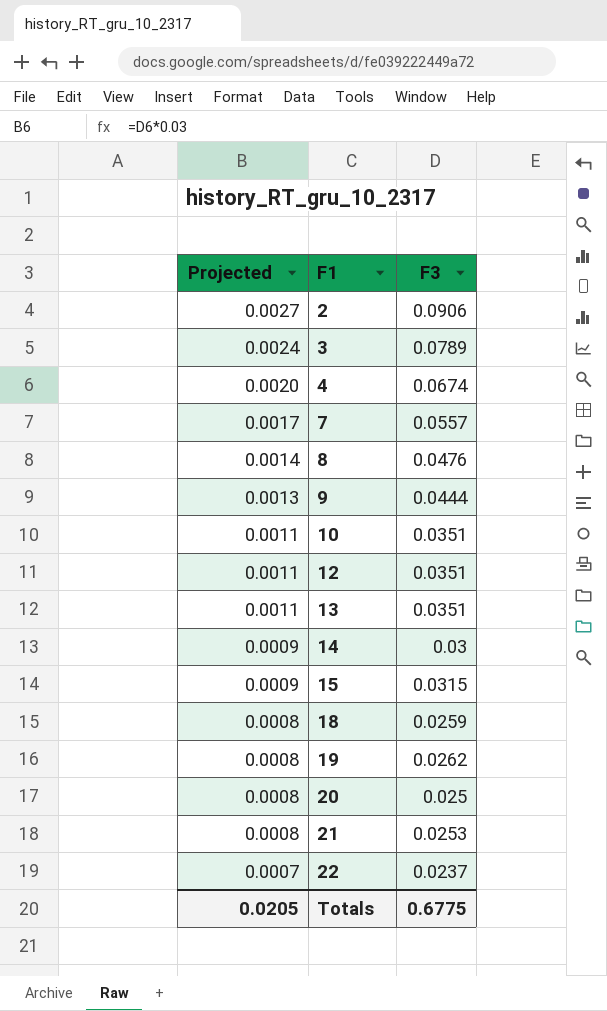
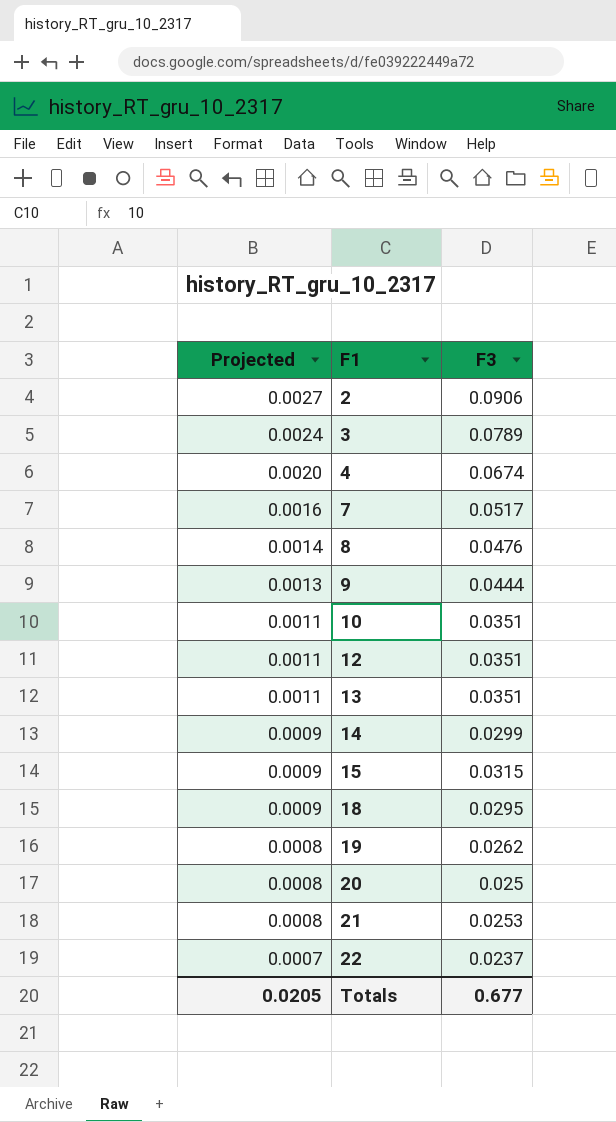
7 | Projected: 0.0017 -> 0.0016
7 | F3: 0.0557 -> 0.0517
14 | F3: 0.03 -> 0.0299
18 | Projected: 0.0008 -> 0.0009
18 | F3: 0.0259 -> 0.0295
Totals | F3: 0.6775 -> 0.677

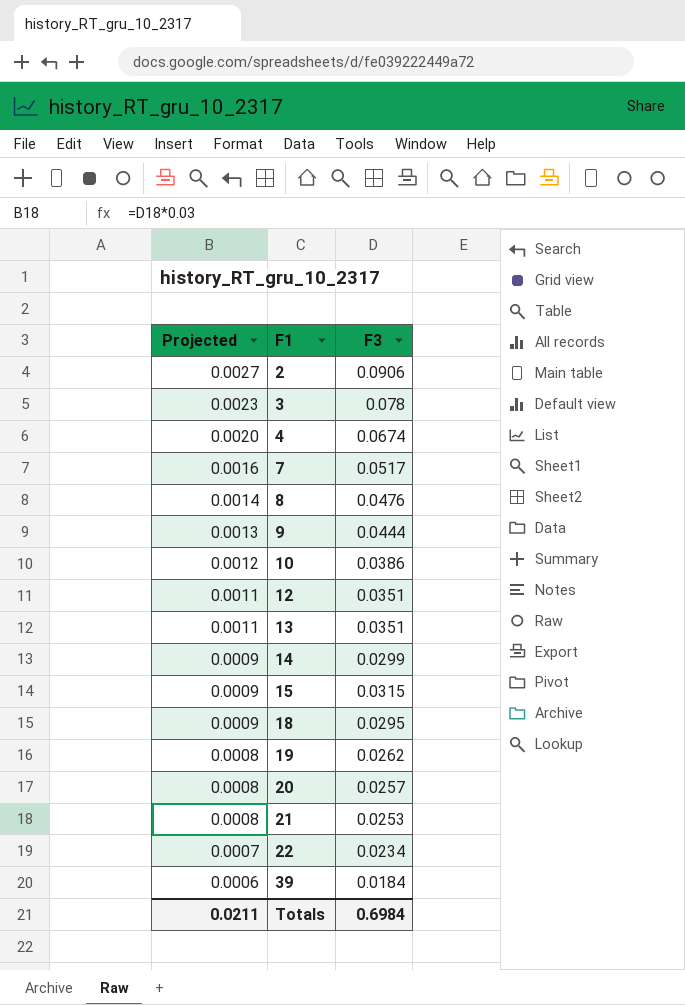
3 | Projected: 0.0024 -> 0.0023
3 | F3: 0.0789 -> 0.078
10 | Projected: 0.0011 -> 0.0012
10 | F3: 0.0351 -> 0.0386
20 | F3: 0.025 -> 0.0257
22 | F3: 0.0237 -> 0.0234
row 39: none -> 0.0006 | 0.0184
Totals | Projected: 0.0205 -> 0.0211
Totals | F3: 0.677 -> 0.6984

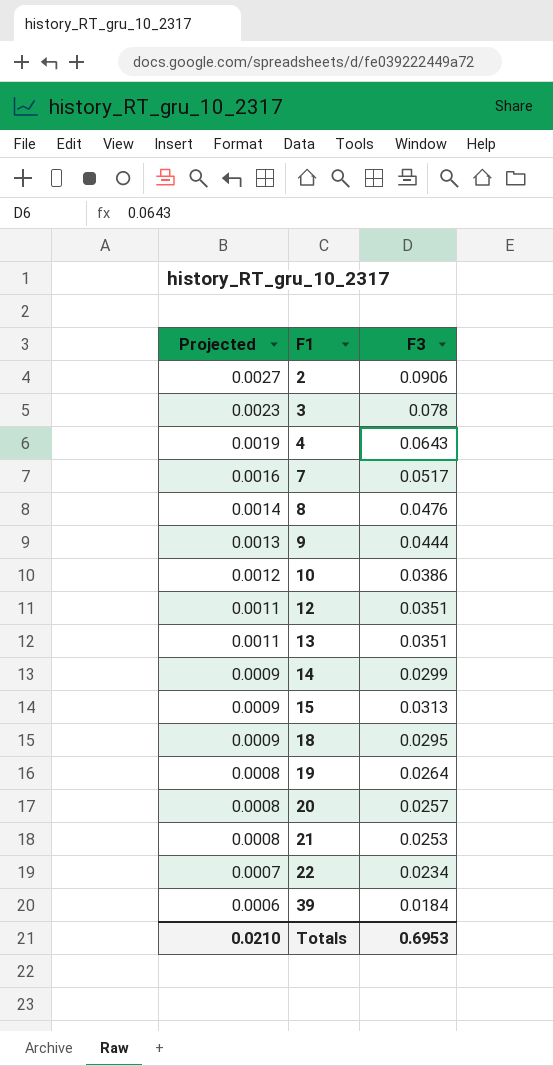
4 | Projected: 0.0020 -> 0.0019
4 | F3: 0.0674 -> 0.0643
15 | F3: 0.0315 -> 0.0313
19 | F3: 0.0262 -> 0.0264
Totals | Projected: 0.0211 -> 0.0210
Totals | F3: 0.6984 -> 0.6953

